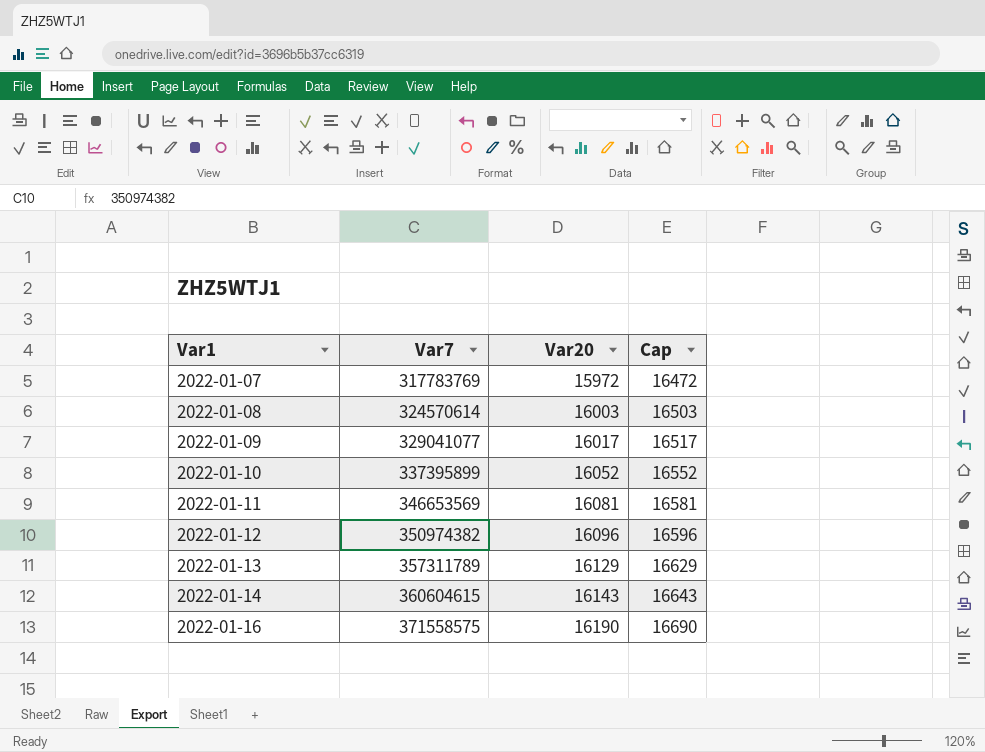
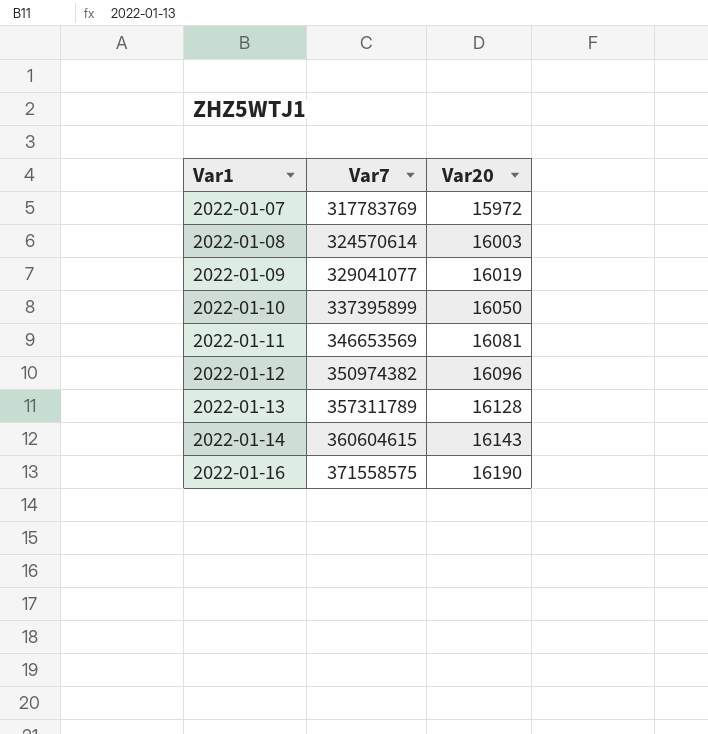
column Cap | formula: [Var20] + 500 -> none
2022-01-09 | Var20: 16017 -> 16019
2022-01-10 | Var20: 16052 -> 16050
2022-01-13 | Var20: 16129 -> 16128

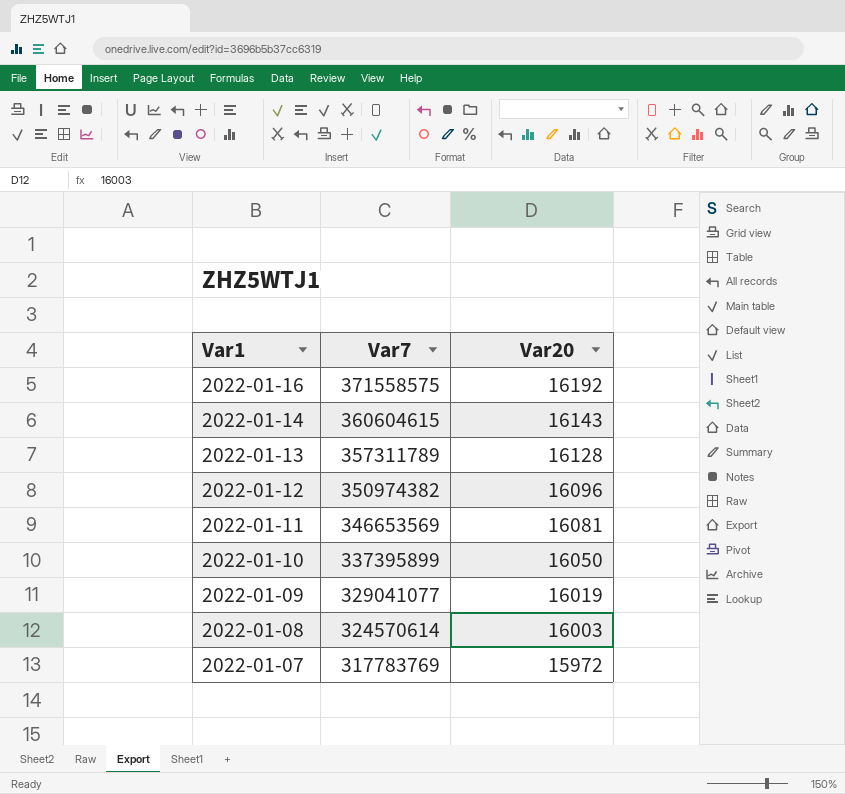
row order: Var1 ascending -> Var1 descending
2022-01-16 | Var20: 16190 -> 16192

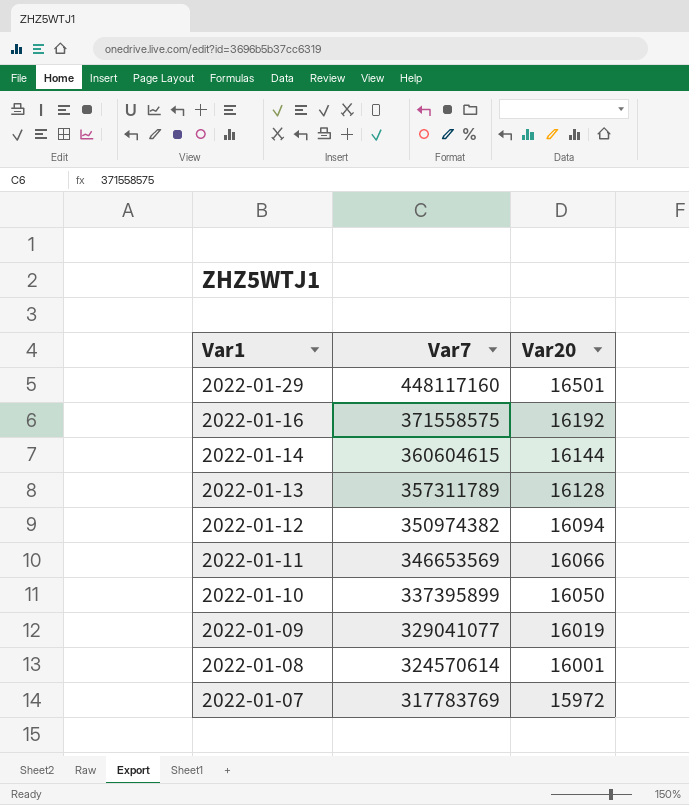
row 2022-01-29: none -> 448117160 | 16501
2022-01-14 | Var20: 16143 -> 16144
2022-01-12 | Var20: 16096 -> 16094
2022-01-11 | Var20: 16081 -> 16066
2022-01-08 | Var20: 16003 -> 16001

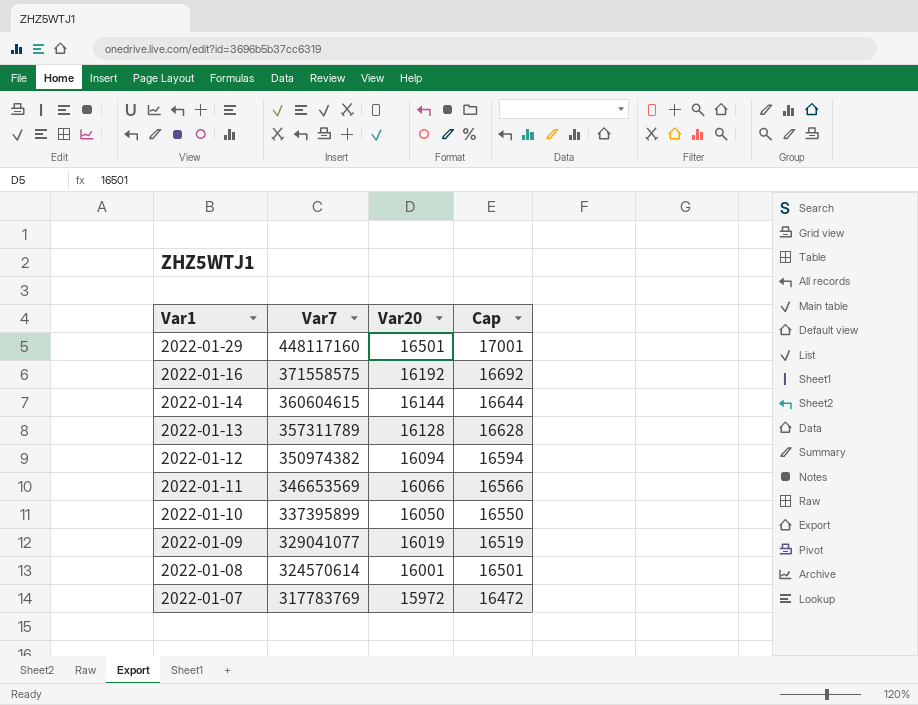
column Cap | formula: none -> [Var20] + 500

